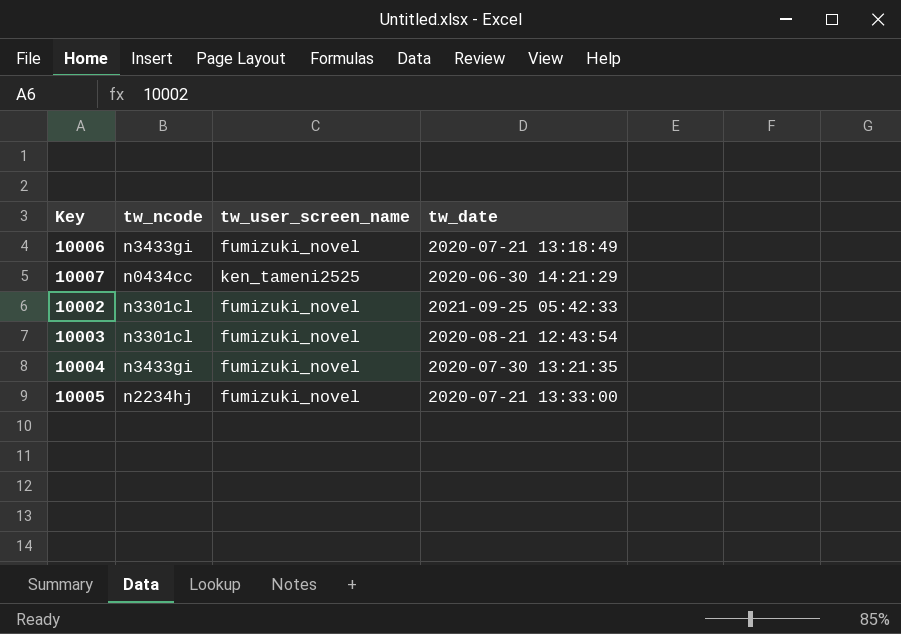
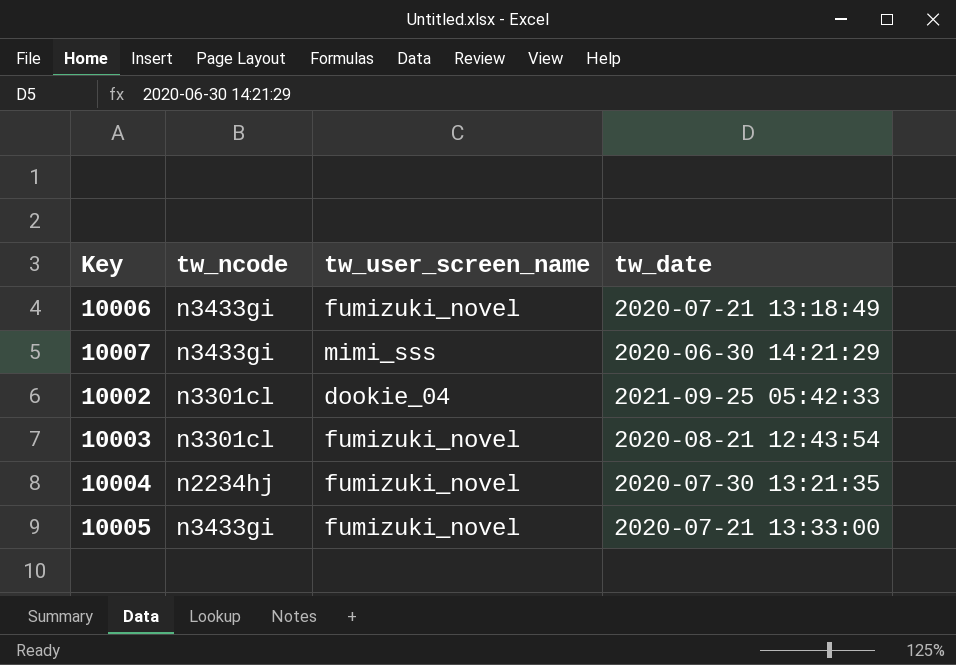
10007 | tw_ncode: n0434cc -> n3433gi
10007 | tw_user_screen_name: ken_tameni2525 -> mimi_sss
10002 | tw_user_screen_name: fumizuki_novel -> dookie_04
10004 | tw_ncode: n3433gi -> n2234hj
10005 | tw_ncode: n2234hj -> n3433gi

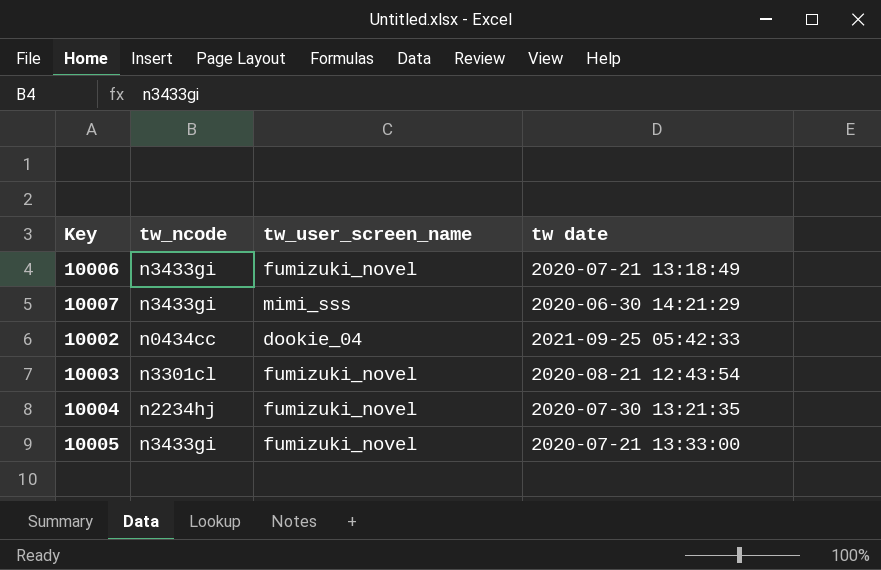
column name: tw_date -> tw date
10002 | tw_ncode: n3301cl -> n0434cc

